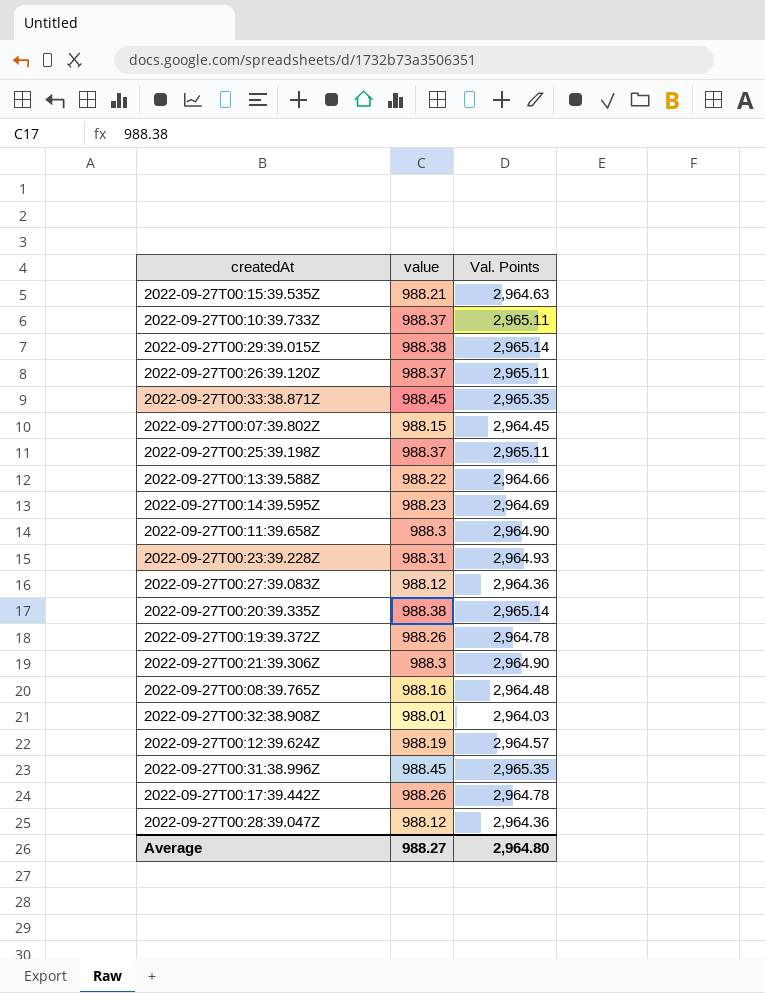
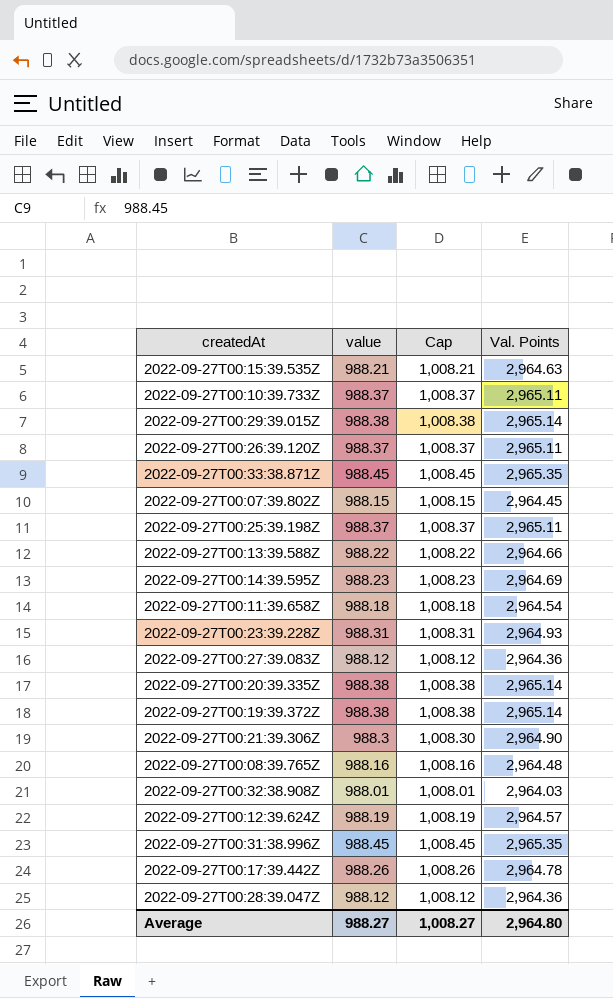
column Cap | formula: none -> [value] + 20
2022-09-27T00:11:39.658Z | value: 988.3 -> 988.18
2022-09-27T00:11:39.658Z | Val. Points: 2,964.90 -> 2,964.54
2022-09-27T00:19:39.372Z | value: 988.26 -> 988.38
2022-09-27T00:19:39.372Z | Val. Points: 2,964.78 -> 2,965.14

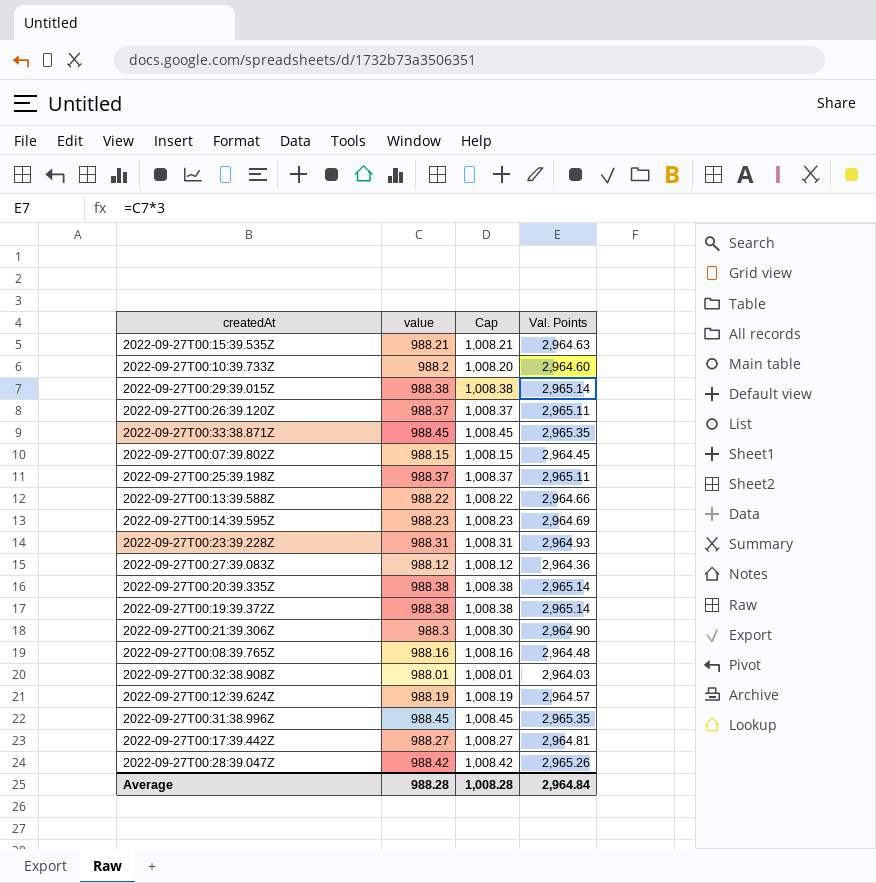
row 2022-09-27T00:11:39.658Z: 988.18 | 1,008.18 | 2,964.54 -> none
2022-09-27T00:10:39.733Z | value: 988.37 -> 988.2
2022-09-27T00:10:39.733Z | Cap: 1,008.37 -> 1,008.20
2022-09-27T00:10:39.733Z | Val. Points: 2,965.11 -> 2,964.60
2022-09-27T00:17:39.442Z | value: 988.26 -> 988.27
2022-09-27T00:17:39.442Z | Cap: 1,008.26 -> 1,008.27
2022-09-27T00:17:39.442Z | Val. Points: 2,964.78 -> 2,964.81
2022-09-27T00:28:39.047Z | value: 988.12 -> 988.42
2022-09-27T00:28:39.047Z | Cap: 1,008.12 -> 1,008.42
2022-09-27T00:28:39.047Z | Val. Points: 2,964.36 -> 2,965.26
Average | value: 988.27 -> 988.28
Average | Cap: 1,008.27 -> 1,008.28
Average | Val. Points: 2,964.80 -> 2,964.84

